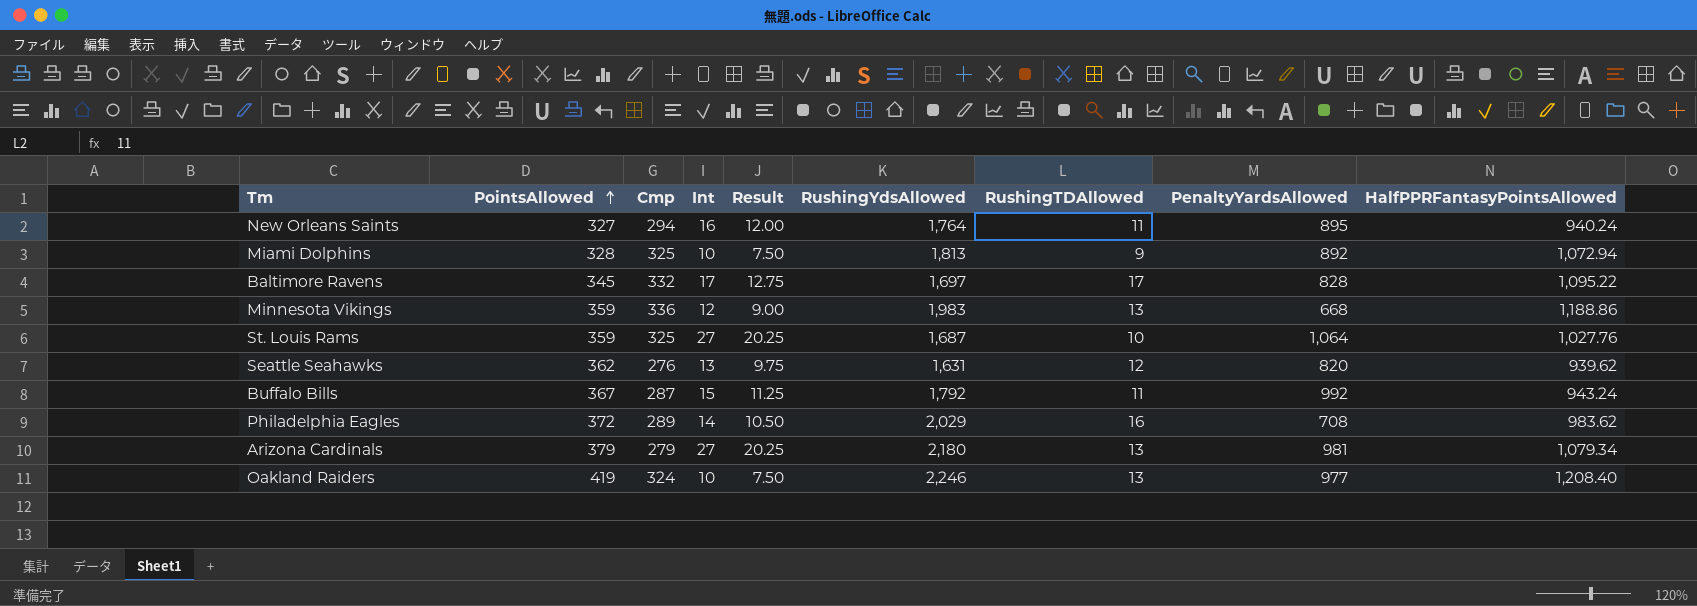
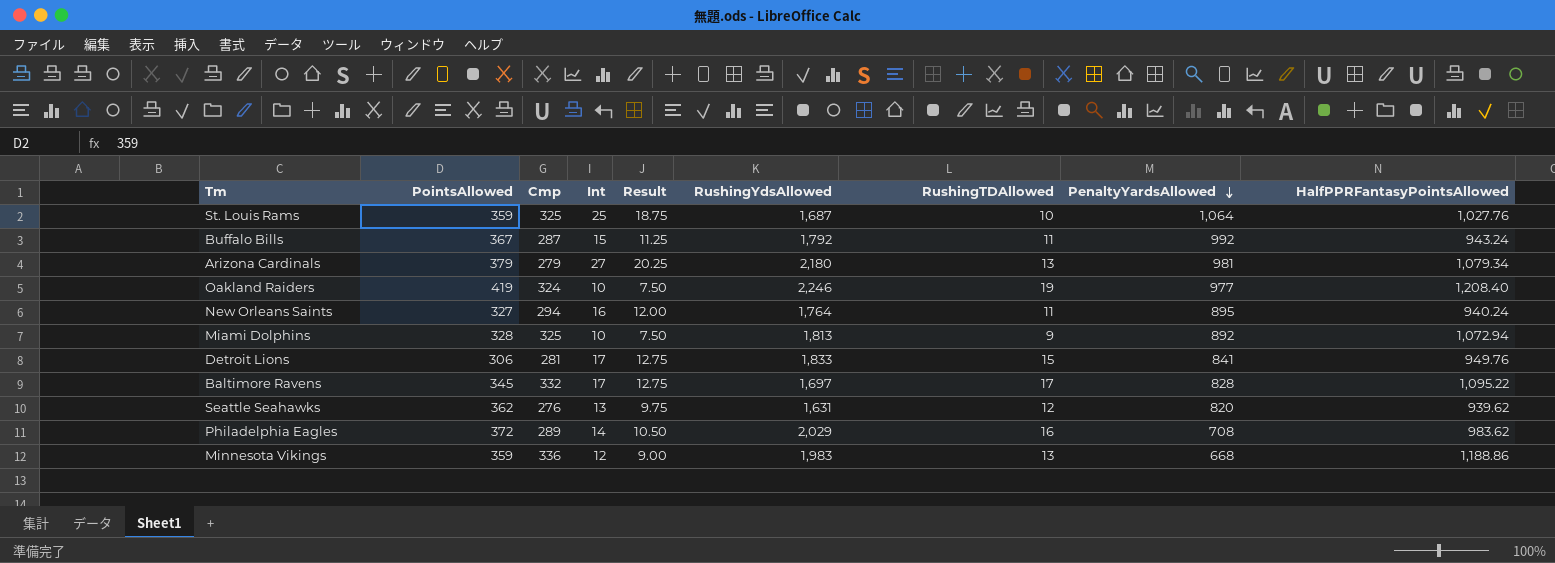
row order: PointsAllowed ascending -> PenaltyYardsAllowed descending
St. Louis Rams | Int: 27 -> 25
St. Louis Rams | Result: 20.25 -> 18.75
Oakland Raiders | RushingTDAllowed: 13 -> 19
row Detroit Lions: none -> 306 | 281 | 17 | 12.75 | 1,833 | 15 | 841 | 949.76

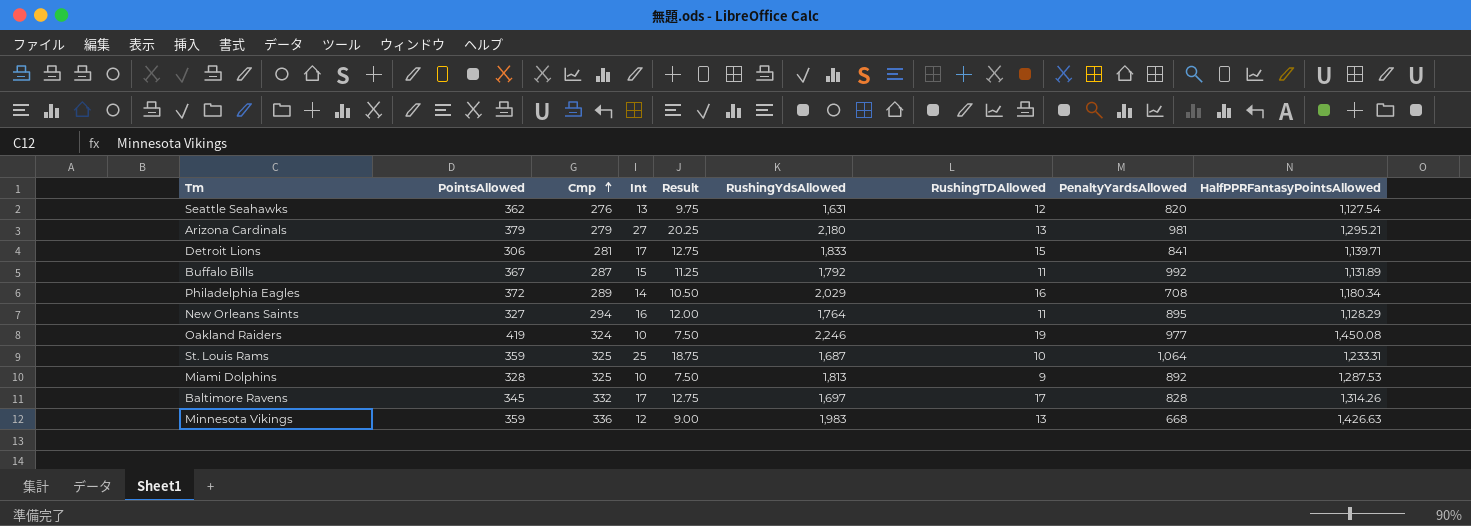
row order: PenaltyYardsAllowed descending -> Cmp ascending
Seattle Seahawks | HalfPPRFantasyPointsAllowed: 939.62 -> 1,127.54
Arizona Cardinals | HalfPPRFantasyPointsAllowed: 1,079.34 -> 1,295.21
Detroit Lions | HalfPPRFantasyPointsAllowed: 949.76 -> 1,139.71
Buffalo Bills | HalfPPRFantasyPointsAllowed: 943.24 -> 1,131.89
Philadelphia Eagles | HalfPPRFantasyPointsAllowed: 983.62 -> 1,180.34
New Orleans Saints | HalfPPRFantasyPointsAllowed: 940.24 -> 1,128.29
Oakland Raiders | HalfPPRFantasyPointsAllowed: 1,208.40 -> 1,450.08
St. Louis Rams | HalfPPRFantasyPointsAllowed: 1,027.76 -> 1,233.31
Miami Dolphins | HalfPPRFantasyPointsAllowed: 1,072.94 -> 1,287.53
Baltimore Ravens | HalfPPRFantasyPointsAllowed: 1,095.22 -> 1,314.26
Minnesota Vikings | HalfPPRFantasyPointsAllowed: 1,188.86 -> 1,426.63

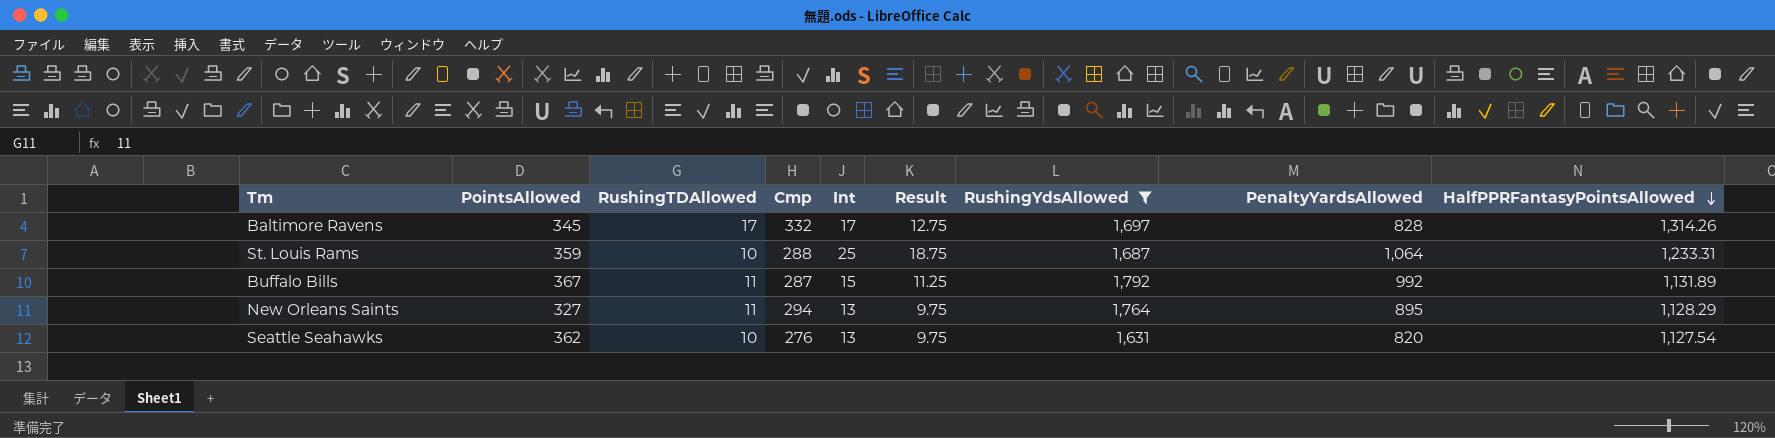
filter: none -> RushingYdsAllowed <= 1,792
row order: Cmp ascending -> HalfPPRFantasyPointsAllowed descending
column RushingTDAllowed | position: 7 -> 3
St. Louis Rams | Cmp: 325 -> 288
New Orleans Saints | Int: 16 -> 13
New Orleans Saints | Result: 12.00 -> 9.75
Seattle Seahawks | RushingTDAllowed: 12 -> 10

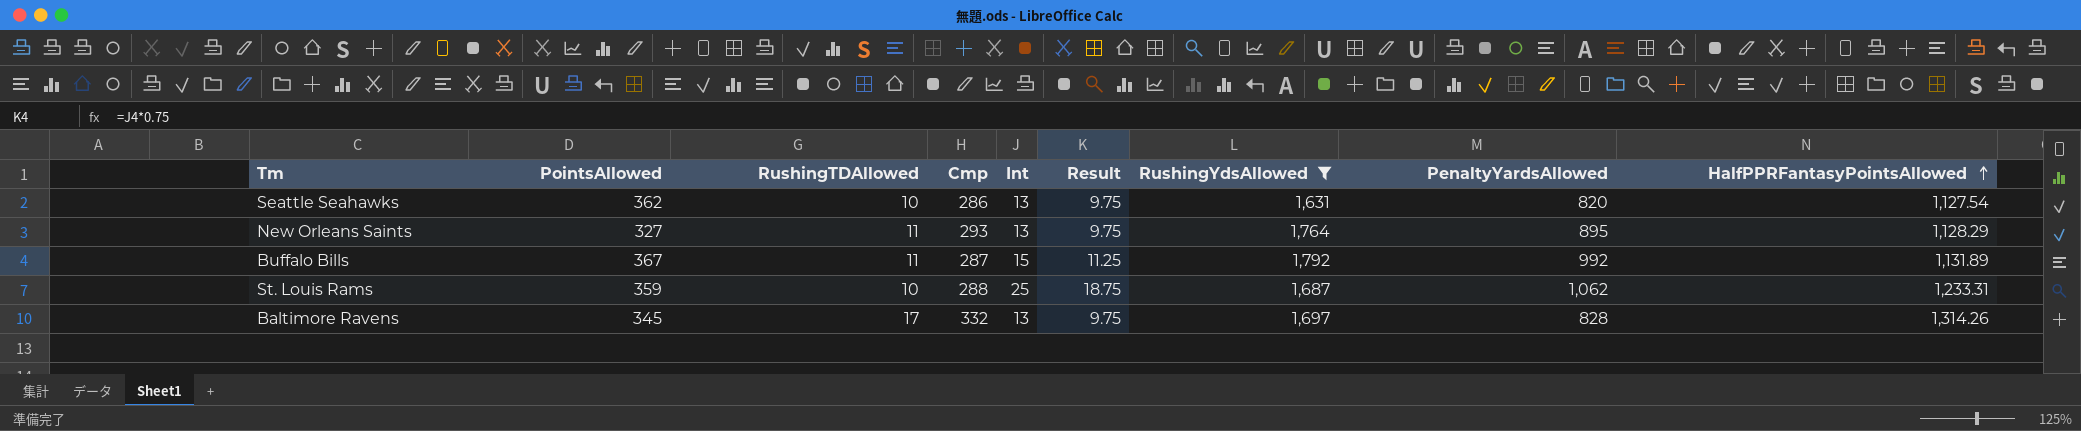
row order: HalfPPRFantasyPointsAllowed descending -> HalfPPRFantasyPointsAllowed ascending
Seattle Seahawks | Cmp: 276 -> 286
New Orleans Saints | Cmp: 294 -> 293
St. Louis Rams | PenaltyYardsAllowed: 1,064 -> 1,062
Baltimore Ravens | Int: 17 -> 13
Baltimore Ravens | Result: 12.75 -> 9.75

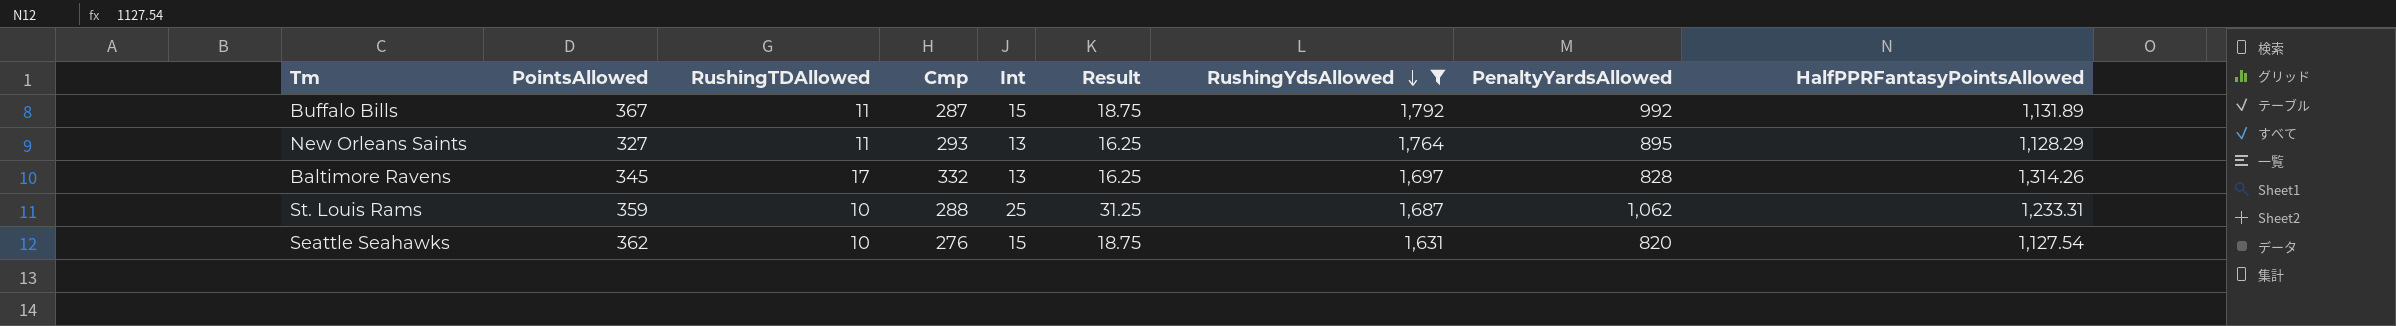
row order: HalfPPRFantasyPointsAllowed ascending -> RushingYdsAllowed descending
column Result | formula: [Int] * 0.75 -> [Int] * 1.25
Seattle Seahawks | Cmp: 286 -> 276
Seattle Seahawks | Int: 13 -> 15

